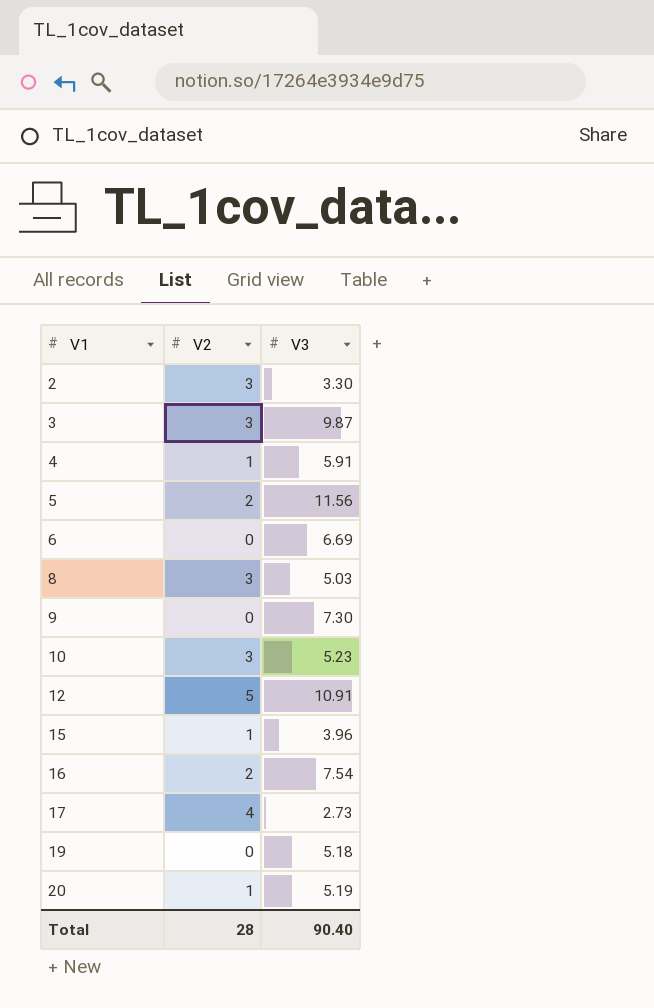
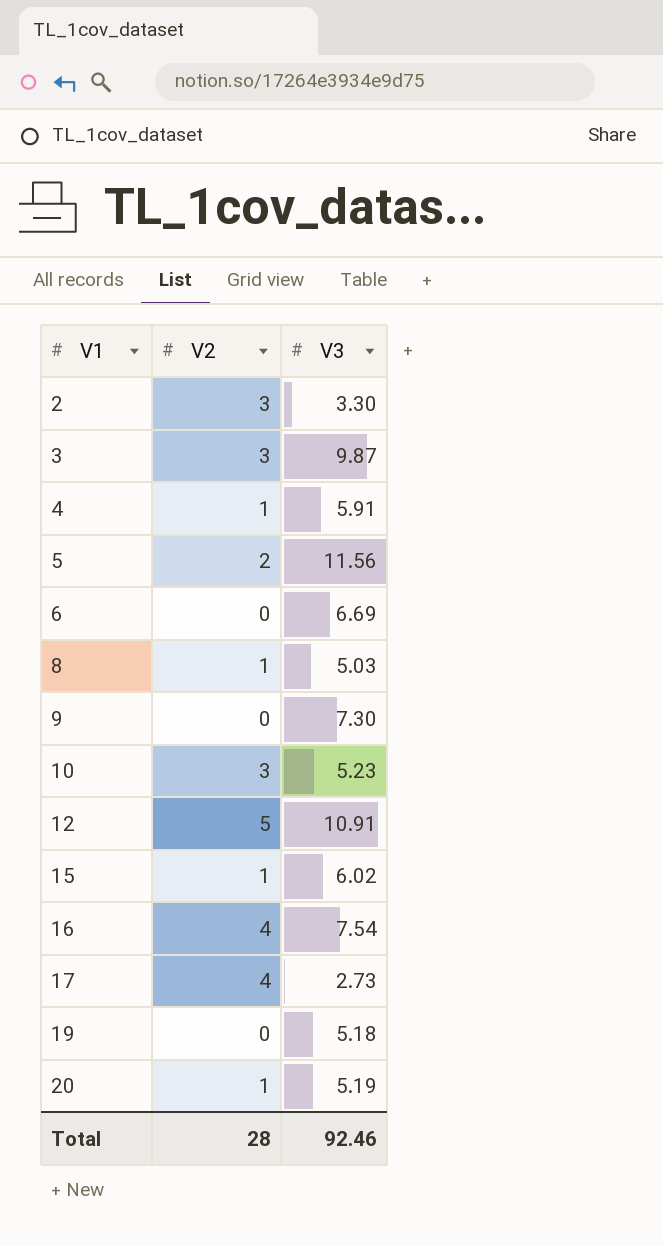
8 | V2: 3 -> 1
15 | V3: 3.96 -> 6.02
16 | V2: 2 -> 4
Total | V3: 90.40 -> 92.46

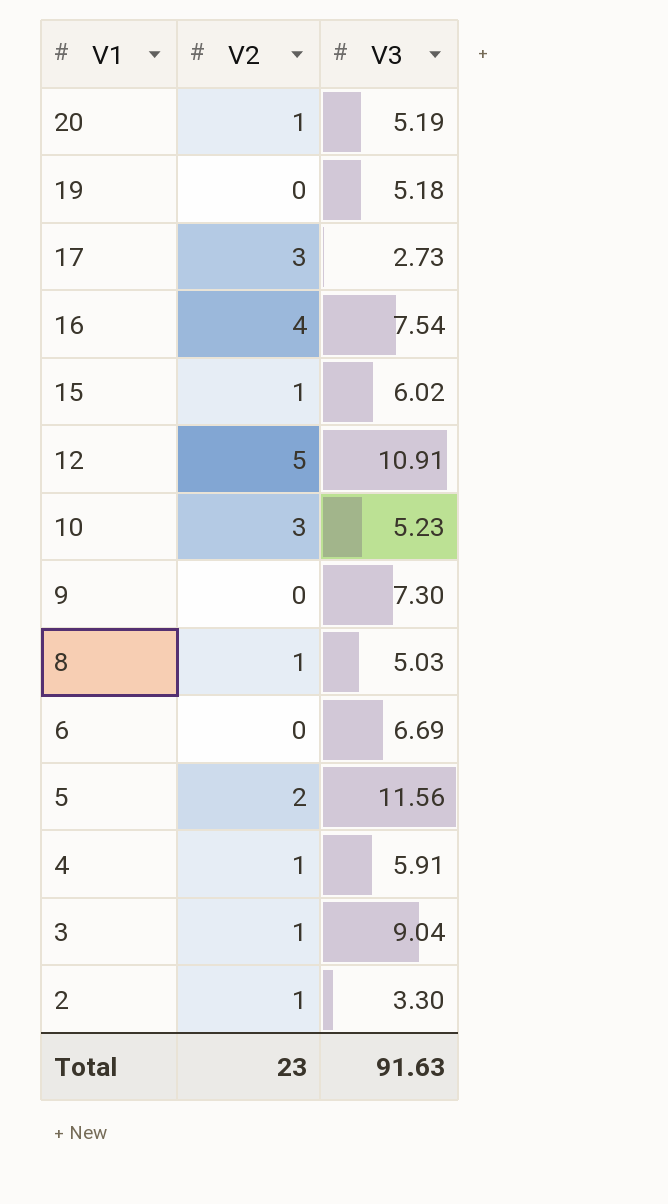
row order: V1 ascending -> V1 descending
17 | V2: 4 -> 3
3 | V2: 3 -> 1
3 | V3: 9.87 -> 9.04
2 | V2: 3 -> 1
Total | V2: 28 -> 23
Total | V3: 92.46 -> 91.63

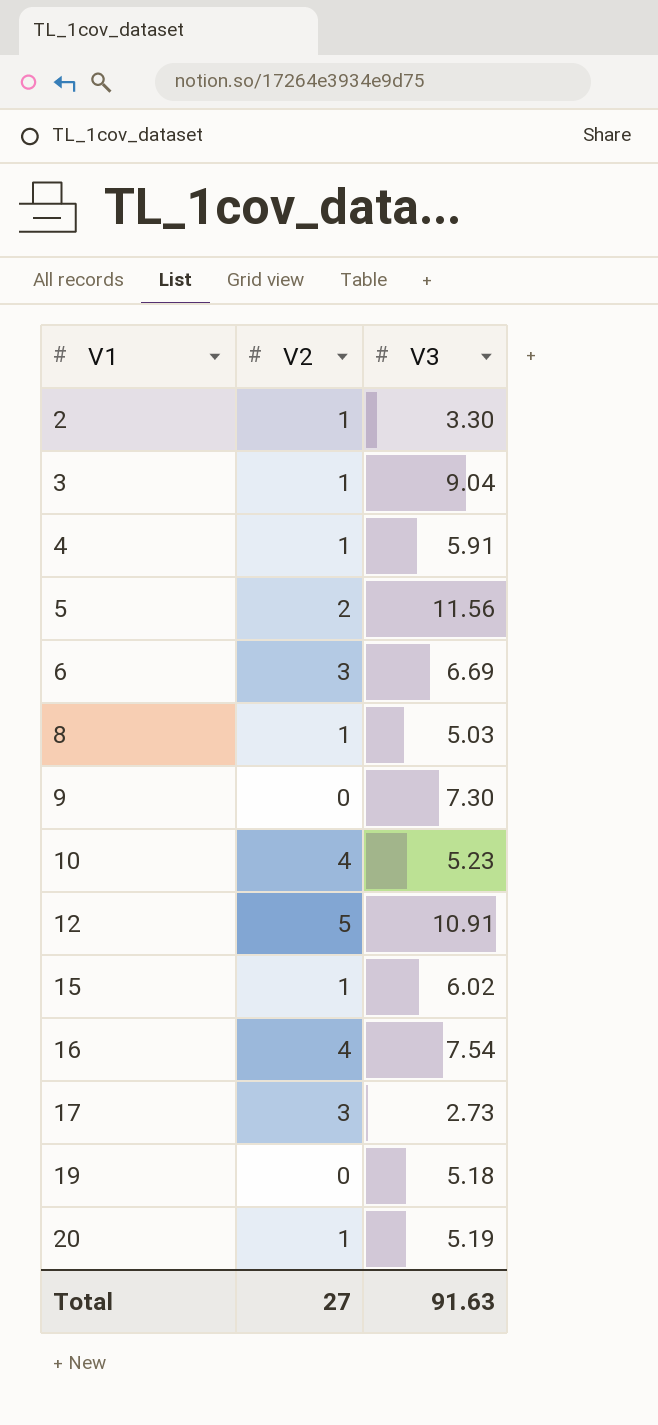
row order: V1 descending -> V1 ascending
6 | V2: 0 -> 3
10 | V2: 3 -> 4
Total | V2: 23 -> 27

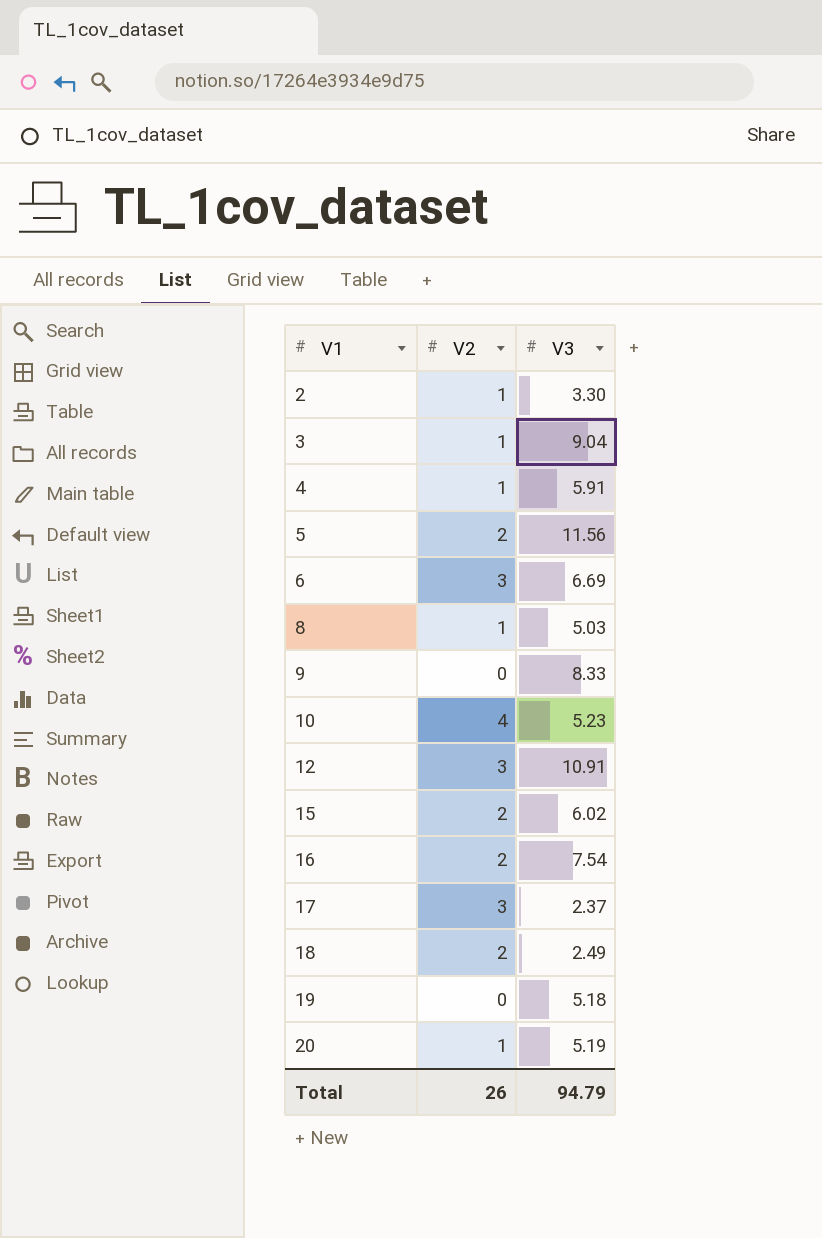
9 | V3: 7.30 -> 8.33
12 | V2: 5 -> 3
15 | V2: 1 -> 2
16 | V2: 4 -> 2
17 | V3: 2.73 -> 2.37
row 18: none -> 2 | 2.49
Total | V2: 27 -> 26
Total | V3: 91.63 -> 94.79

